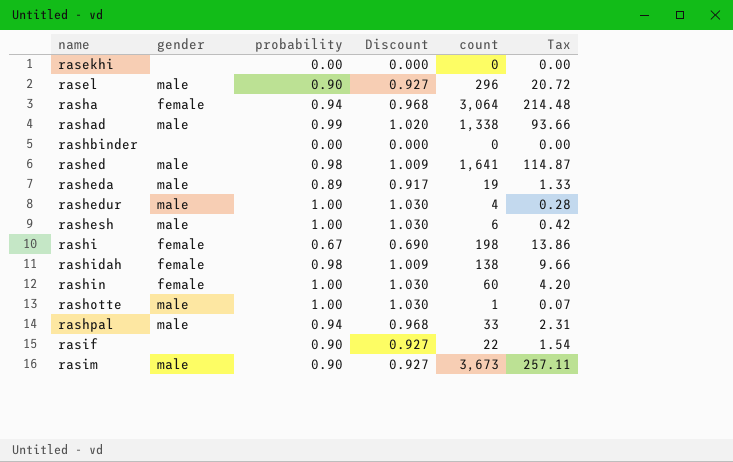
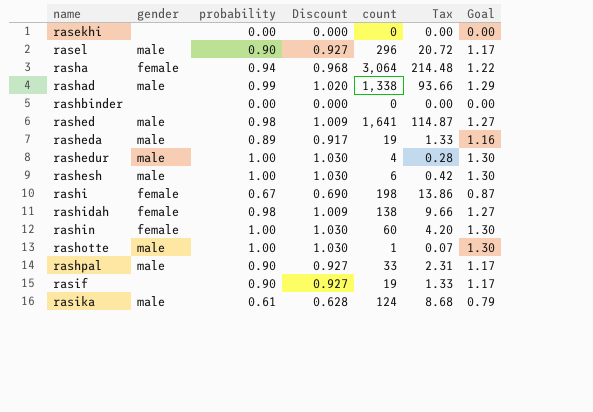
column Goal | formula: none -> [probability] * 1.3
row rasim: male | 0.90 | 0.927 | 3,673 | 257.11 -> none
rashpal | probability: 0.94 -> 0.90
rashpal | Discount: 0.968 -> 0.927
rasif | count: 22 -> 19
rasif | Tax: 1.54 -> 1.33
row rasika: none -> male | 0.61 | 0.628 | 124 | 8.68 | 0.79

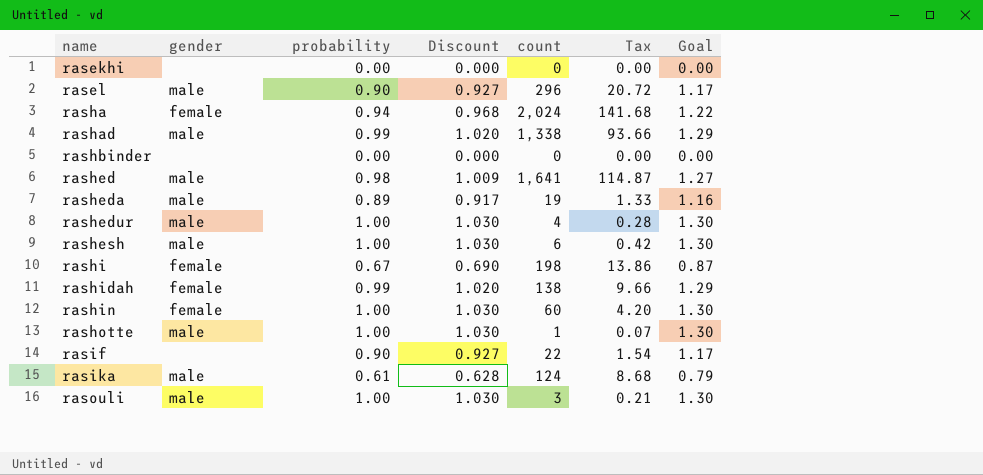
row rashpal: male | 0.90 | 0.927 | 33 | 2.31 | 1.17 -> none
rasha | count: 3,064 -> 2,024
rasha | Tax: 214.48 -> 141.68
rashidah | probability: 0.98 -> 0.99
rashidah | Discount: 1.009 -> 1.020
rashidah | Goal: 1.27 -> 1.29
rasif | count: 19 -> 22
rasif | Tax: 1.33 -> 1.54
row rasouli: none -> male | 1.00 | 1.030 | 3 | 0.21 | 1.30

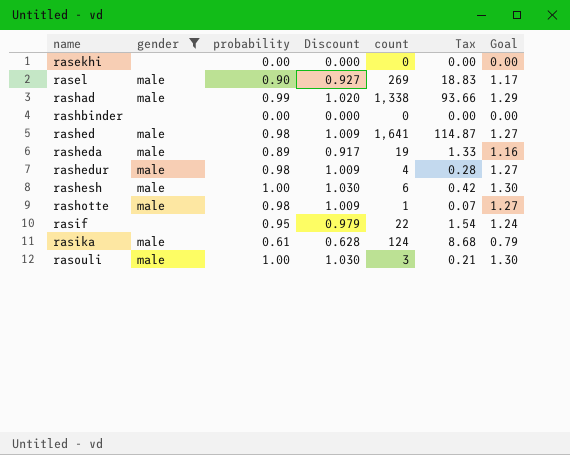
filter: none -> gender != female
rasel | count: 296 -> 269
rasel | Tax: 20.72 -> 18.83
rashedur | probability: 1.00 -> 0.98
rashedur | Discount: 1.030 -> 1.009
rashedur | Goal: 1.30 -> 1.27
rashotte | probability: 1.00 -> 0.98
rashotte | Discount: 1.030 -> 1.009
rashotte | Goal: 1.30 -> 1.27
rasif | probability: 0.90 -> 0.95
rasif | Discount: 0.927 -> 0.979
rasif | Goal: 1.17 -> 1.24

